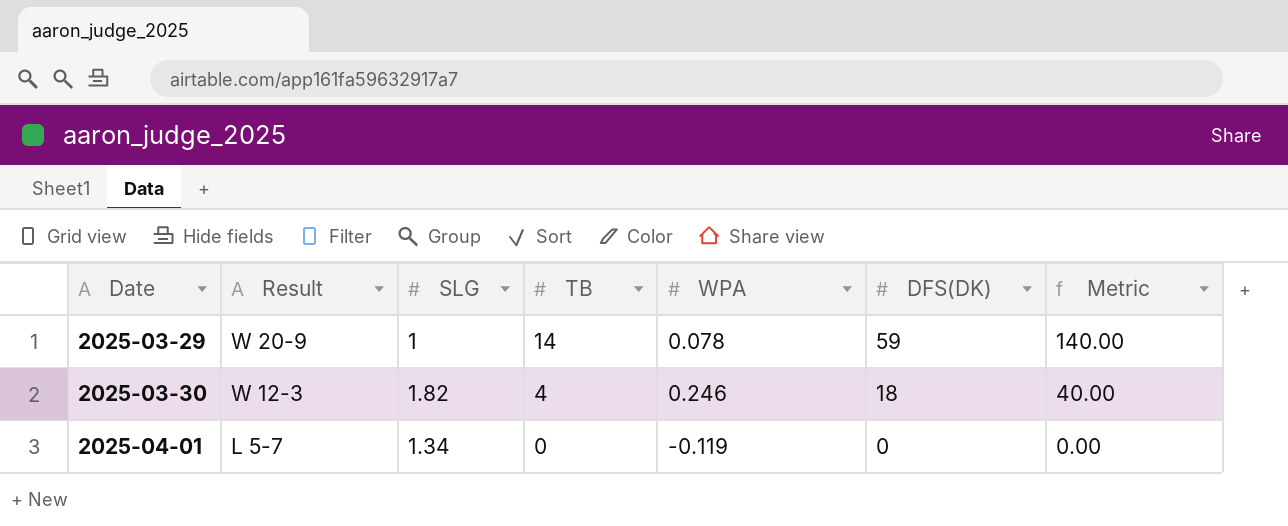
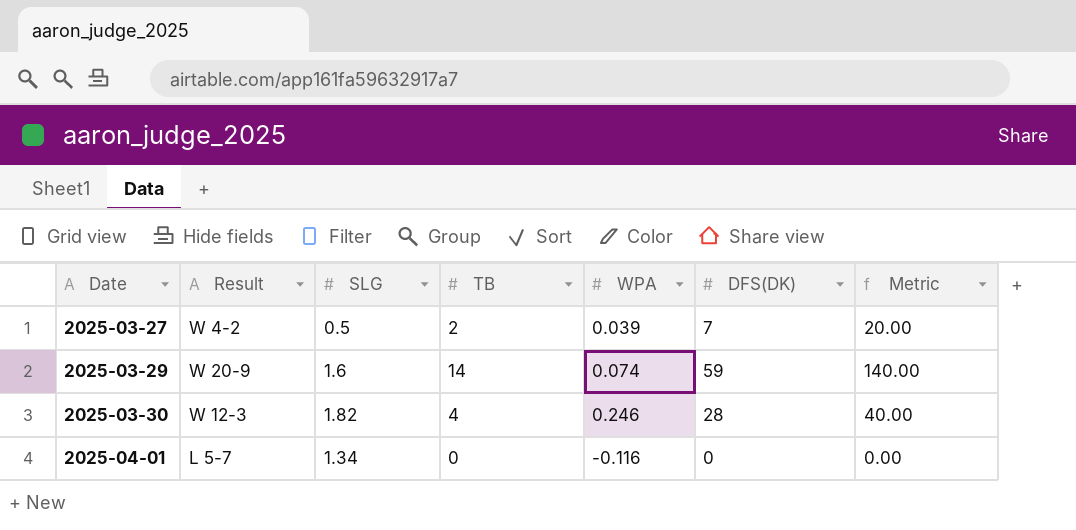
row 2025-03-27: none -> W 4-2 | 0.5 | 2 | 0.039 | 7 | 20.00
2025-03-29 | SLG: 1 -> 1.6
2025-03-29 | WPA: 0.078 -> 0.074
2025-03-30 | DFS(DK): 18 -> 28
2025-04-01 | WPA: -0.119 -> -0.116

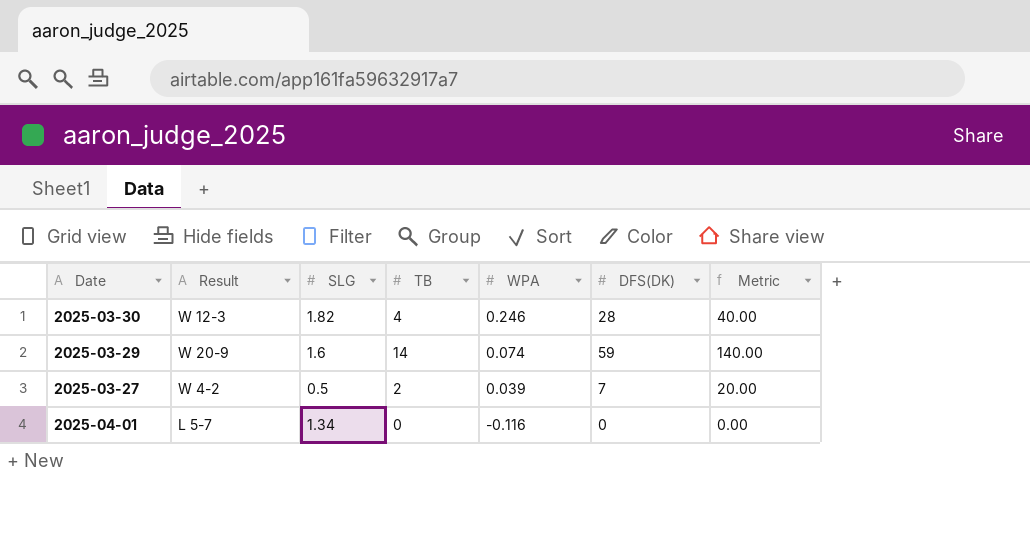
row order: Date ascending -> WPA descending

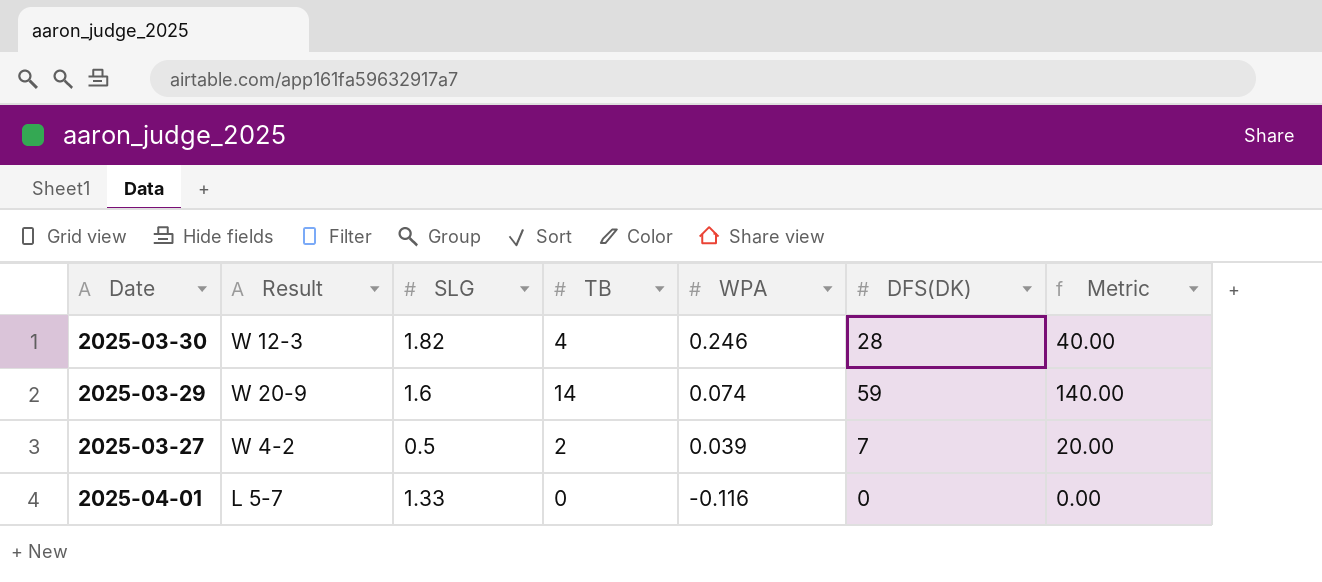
2025-04-01 | SLG: 1.34 -> 1.33

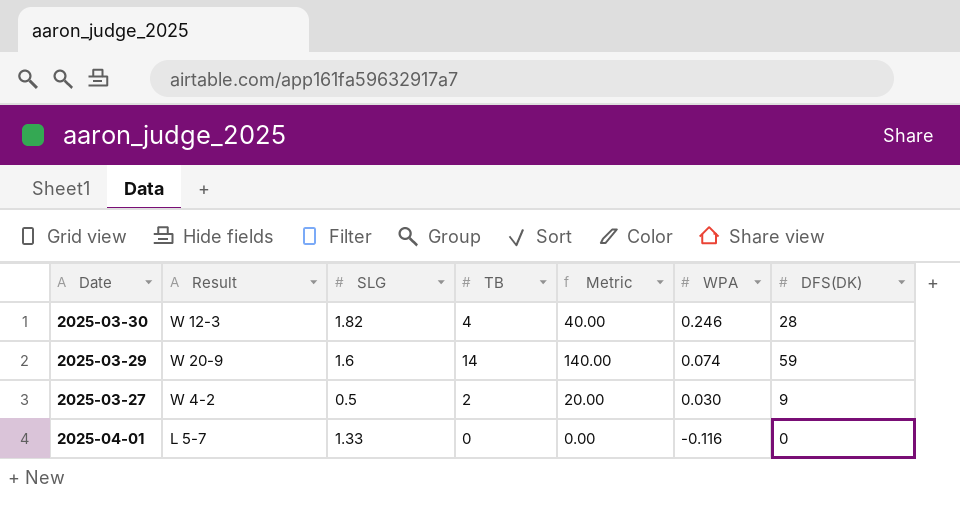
column Metric | position: 7 -> 5
2025-03-27 | WPA: 0.039 -> 0.030
2025-03-27 | DFS(DK): 7 -> 9

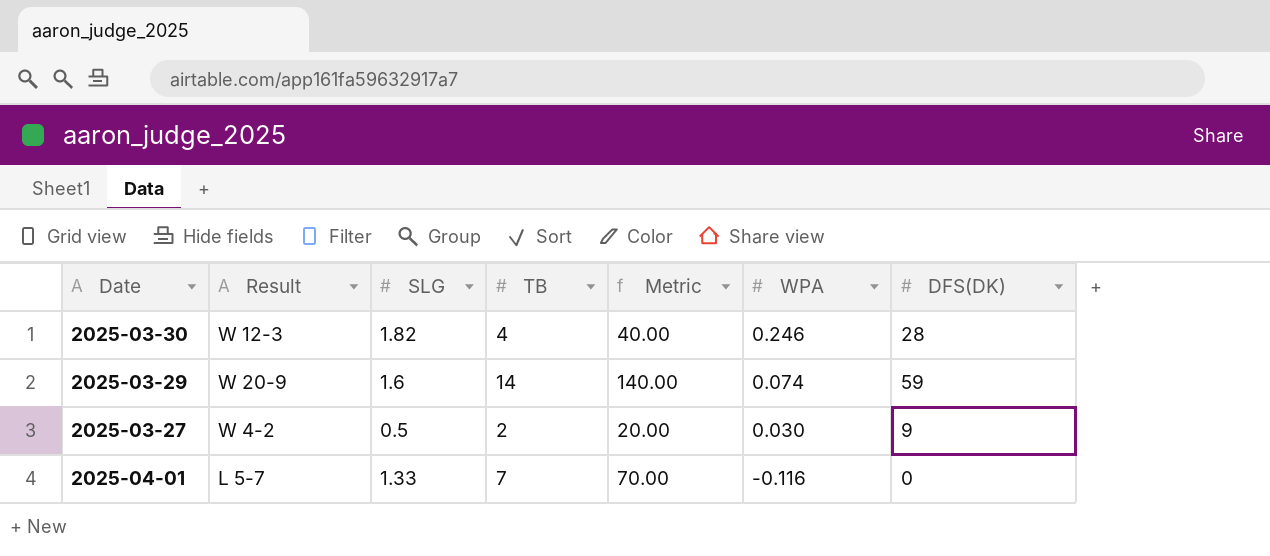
2025-04-01 | TB: 0 -> 7
2025-04-01 | Metric: 0.00 -> 70.00

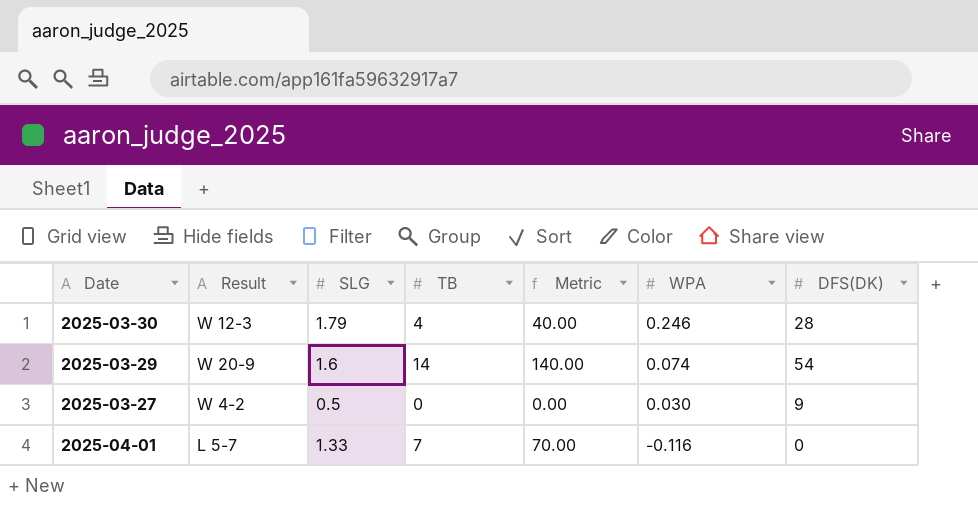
2025-03-30 | SLG: 1.82 -> 1.79
2025-03-29 | DFS(DK): 59 -> 54
2025-03-27 | TB: 2 -> 0
2025-03-27 | Metric: 20.00 -> 0.00

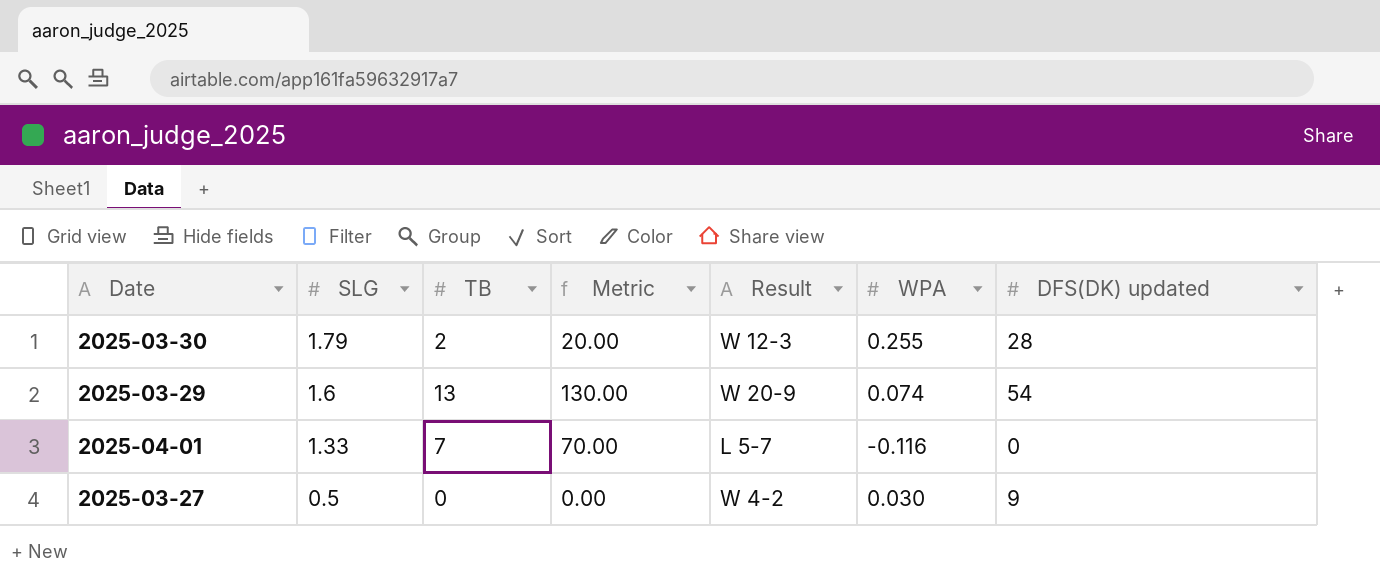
row order: WPA descending -> SLG descending
column Result | position: 2 -> 5
column name: DFS(DK) -> DFS(DK) updated
2025-03-30 | TB: 4 -> 2
2025-03-30 | Metric: 40.00 -> 20.00
2025-03-30 | WPA: 0.246 -> 0.255
2025-03-29 | TB: 14 -> 13
2025-03-29 | Metric: 140.00 -> 130.00

